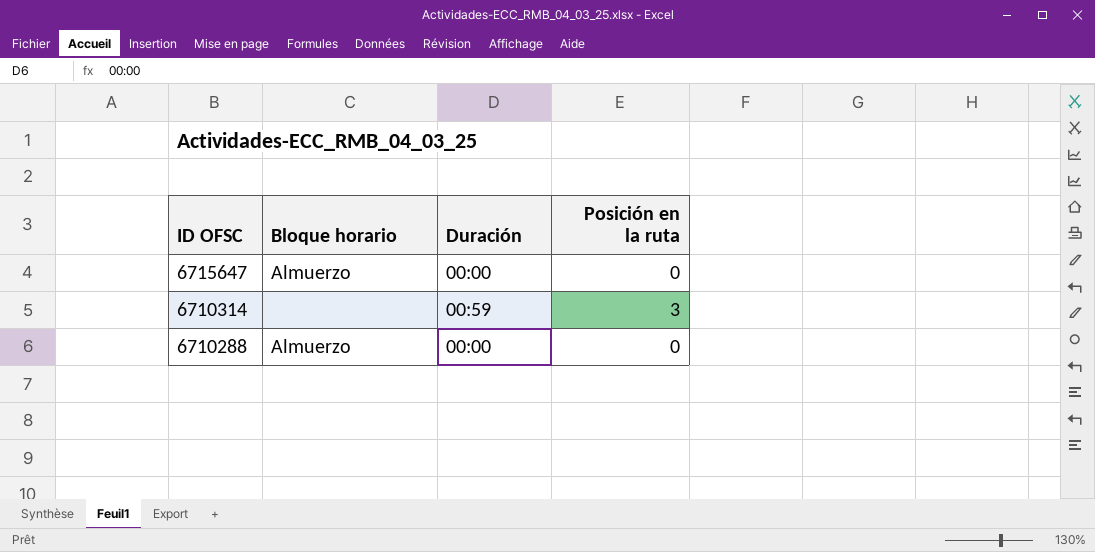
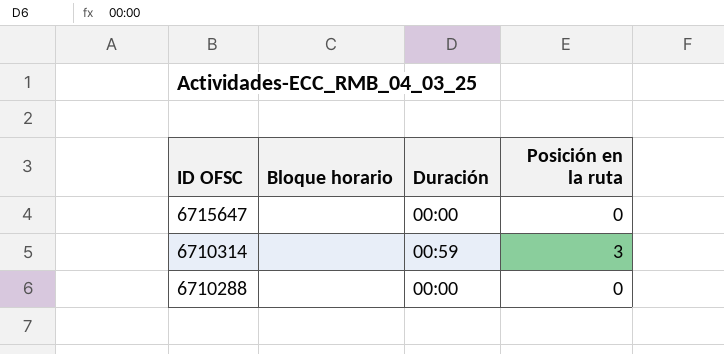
6715647 | Bloque horario: Almuerzo -> none
6710288 | Bloque horario: Almuerzo -> none

